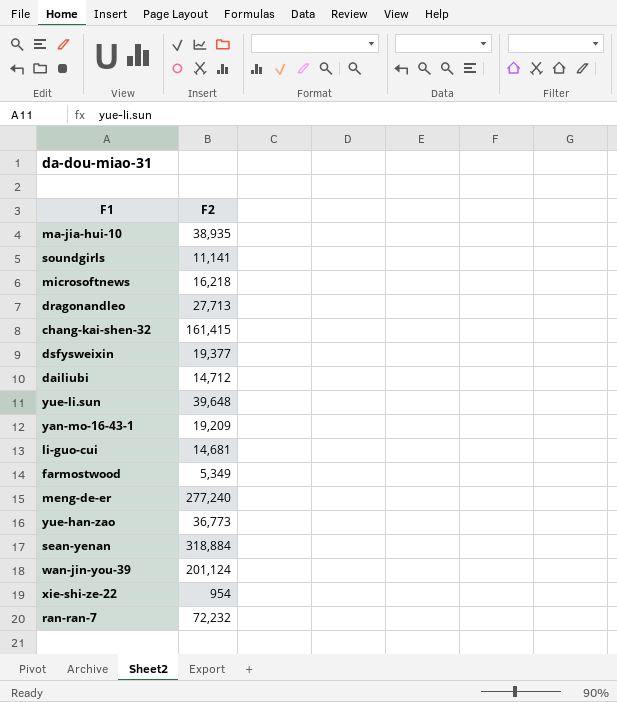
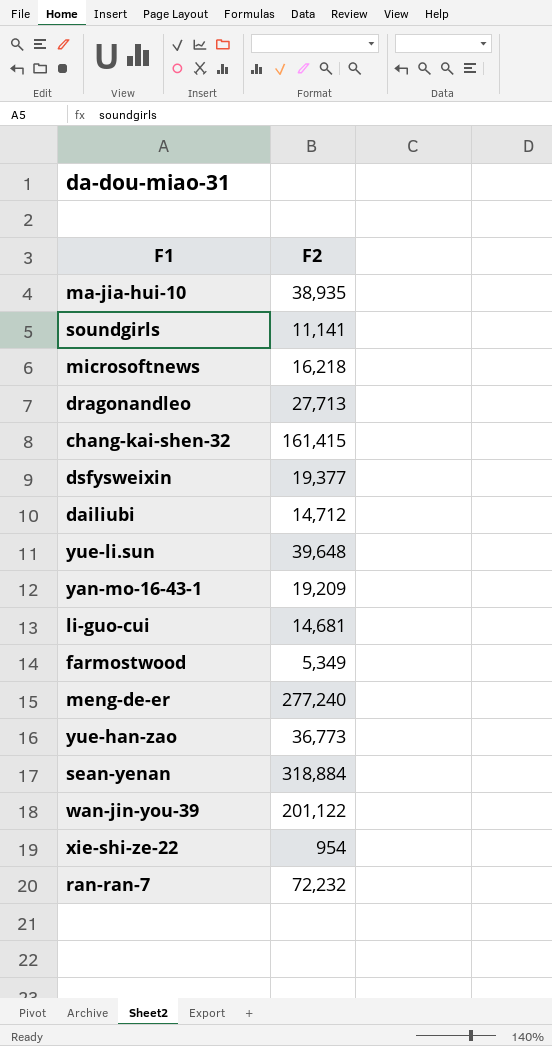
wan-jin-you-39 | F2: 201,124 -> 201,122

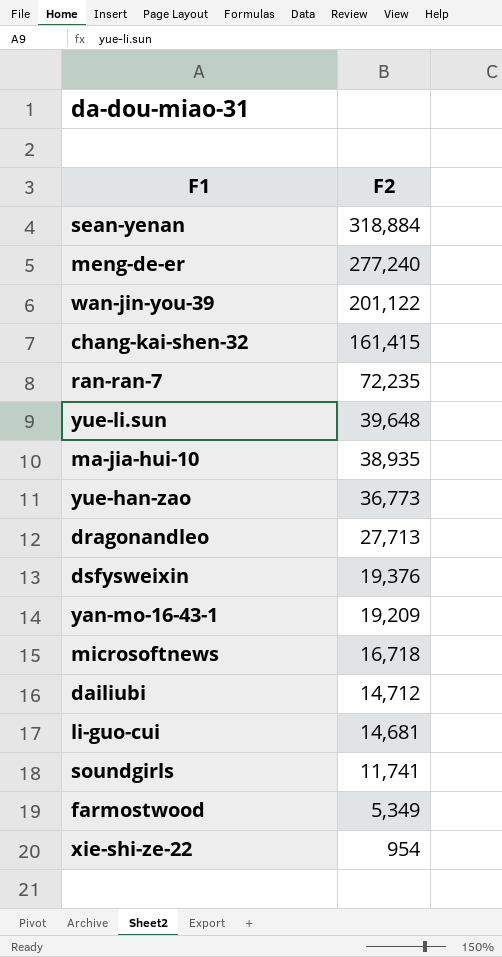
row order: none -> F2 descending
ran-ran-7 | F2: 72,232 -> 72,235
dsfysweixin | F2: 19,377 -> 19,376
microsoftnews | F2: 16,218 -> 16,718
soundgirls | F2: 11,141 -> 11,741

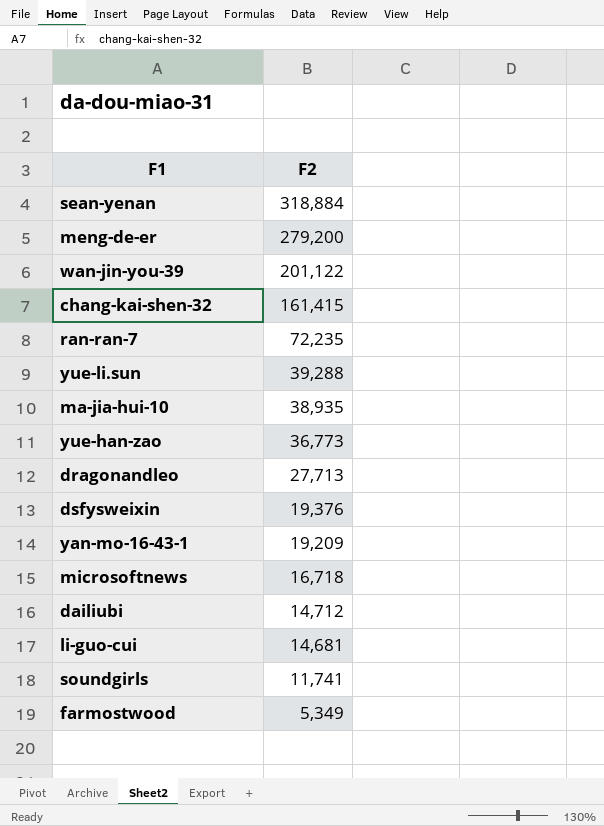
row xie-shi-ze-22: 954 -> none
meng-de-er | F2: 277,240 -> 279,200
yue-li.sun | F2: 39,648 -> 39,288

